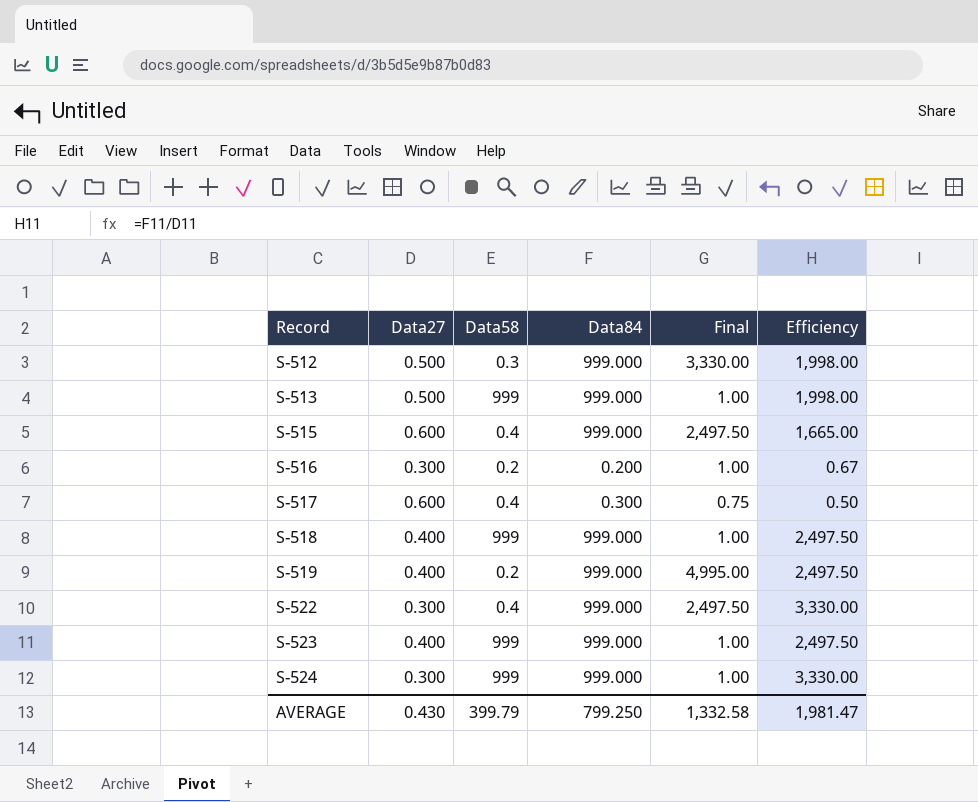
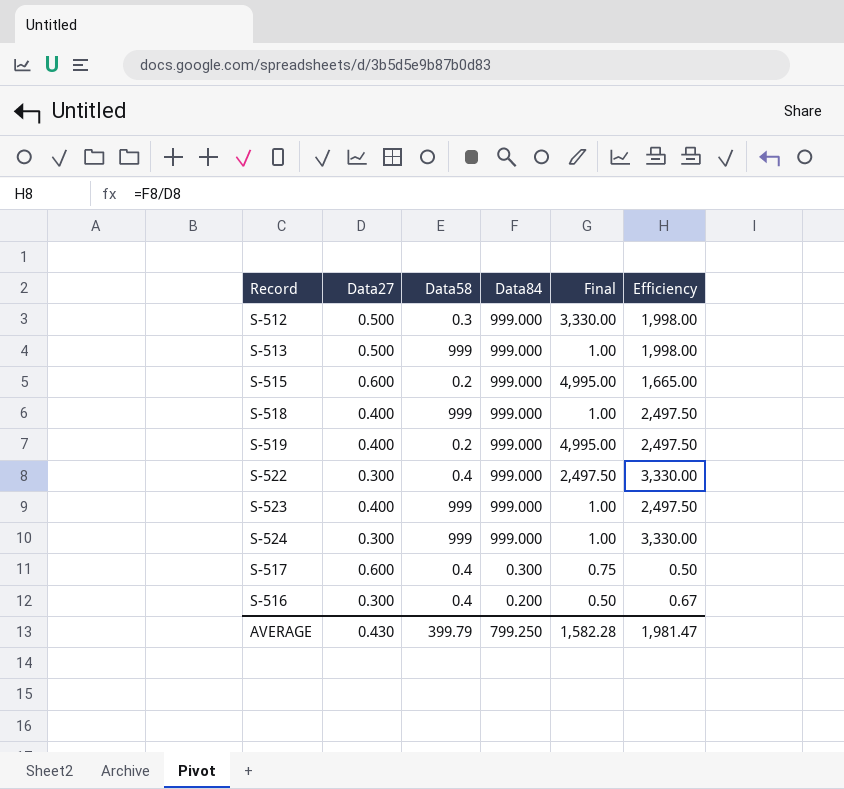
row order: Record ascending -> Data84 descending
S-515 | Data58: 0.4 -> 0.2
S-515 | Final: 2,497.50 -> 4,995.00
S-516 | Data58: 0.2 -> 0.4
S-516 | Final: 1.00 -> 0.50
AVERAGE | Final: 1,332.58 -> 1,582.28

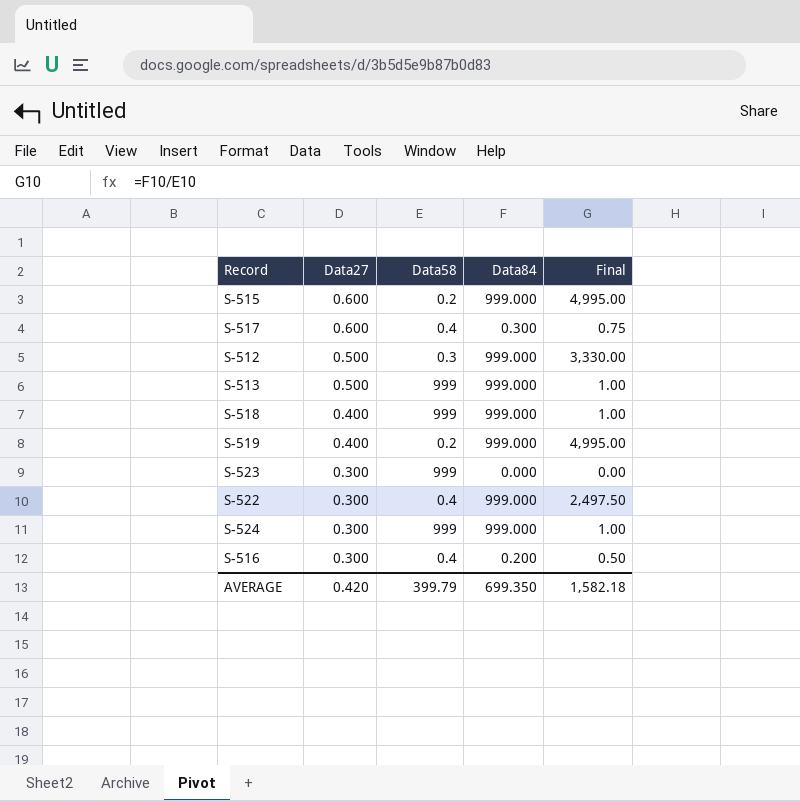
row order: Data84 descending -> Data27 descending
column Efficiency | formula: [Data84] / [Data27] -> none
S-523 | Data27: 0.400 -> 0.300
S-523 | Data84: 999.000 -> 0.000
S-523 | Final: 1.00 -> 0.00
AVERAGE | Data27: 0.430 -> 0.420
AVERAGE | Data84: 799.250 -> 699.350
AVERAGE | Final: 1,582.28 -> 1,582.18

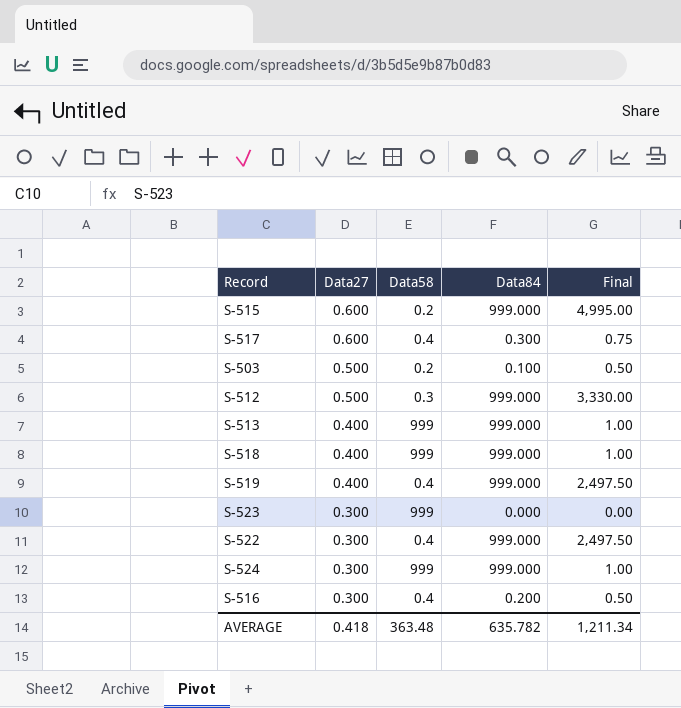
row S-503: none -> 0.500 | 0.2 | 0.100 | 0.50
S-513 | Data27: 0.500 -> 0.400
S-519 | Data58: 0.2 -> 0.4
S-519 | Final: 4,995.00 -> 2,497.50
AVERAGE | Data27: 0.420 -> 0.418
AVERAGE | Data58: 399.79 -> 363.48
AVERAGE | Data84: 699.350 -> 635.782
AVERAGE | Final: 1,582.18 -> 1,211.34

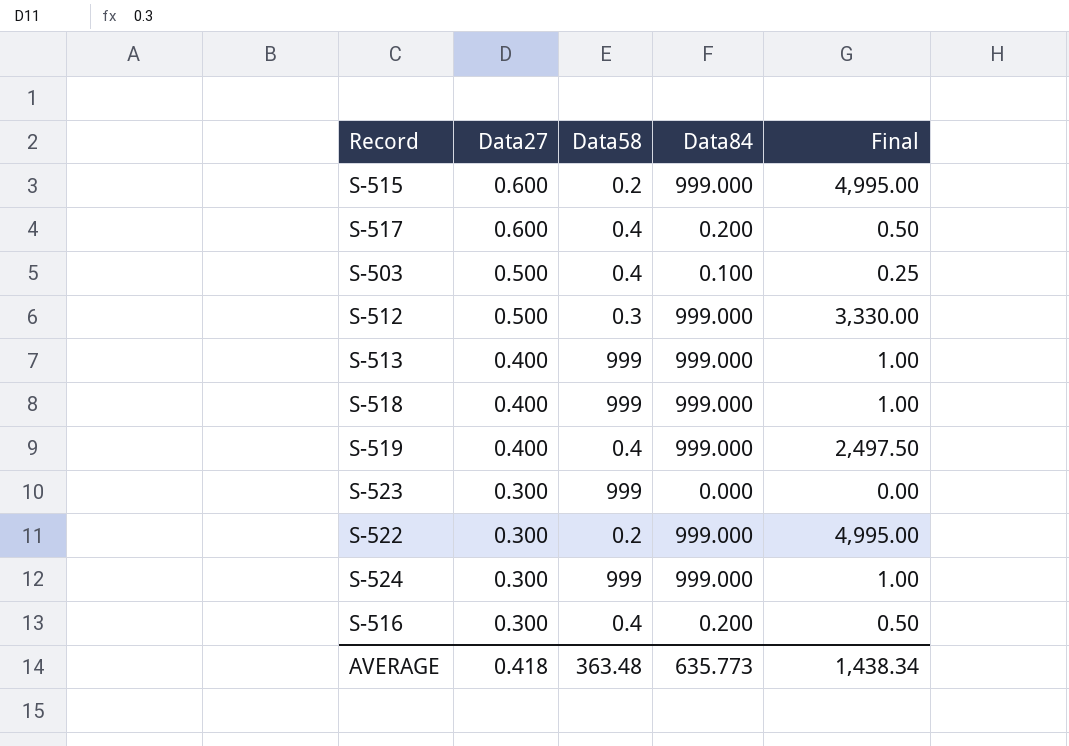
S-517 | Data84: 0.300 -> 0.200
S-517 | Final: 0.75 -> 0.50
S-503 | Data58: 0.2 -> 0.4
S-503 | Final: 0.50 -> 0.25
S-522 | Data58: 0.4 -> 0.2
S-522 | Final: 2,497.50 -> 4,995.00
AVERAGE | Data84: 635.782 -> 635.773
AVERAGE | Final: 1,211.34 -> 1,438.34

